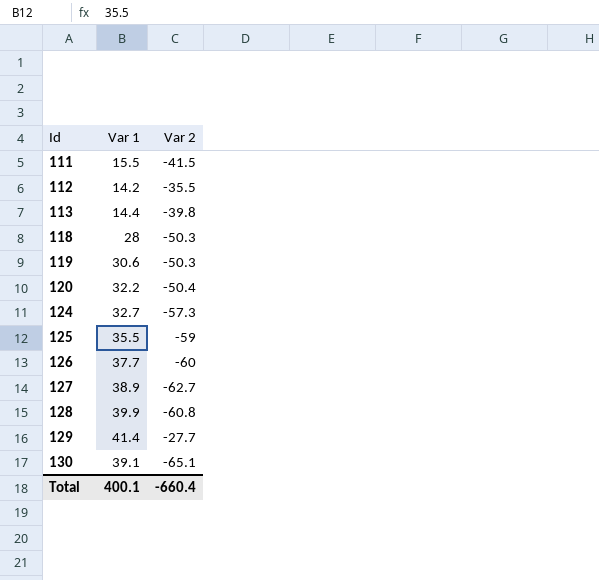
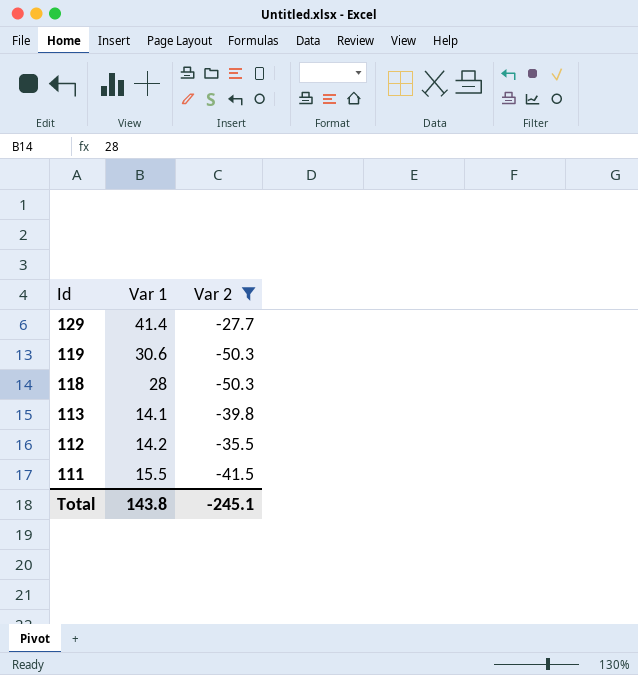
filter: none -> Var 2 >= -50.3
row order: Id ascending -> Id descending
113 | Var 1: 14.4 -> 14.1
Total | Var 1: 400.1 -> 143.8
Total | Var 2: -660.4 -> -245.1

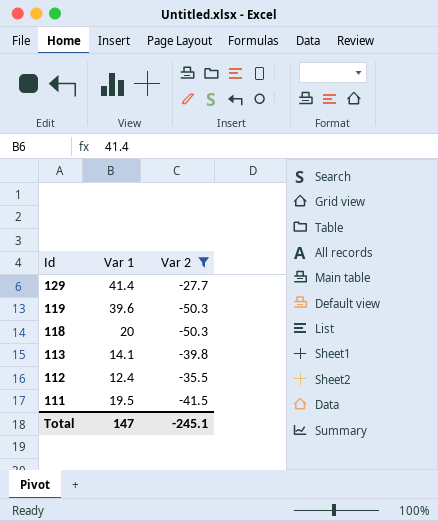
119 | Var 1: 30.6 -> 39.6
118 | Var 1: 28 -> 20
112 | Var 1: 14.2 -> 12.4
111 | Var 1: 15.5 -> 19.5
Total | Var 1: 143.8 -> 147

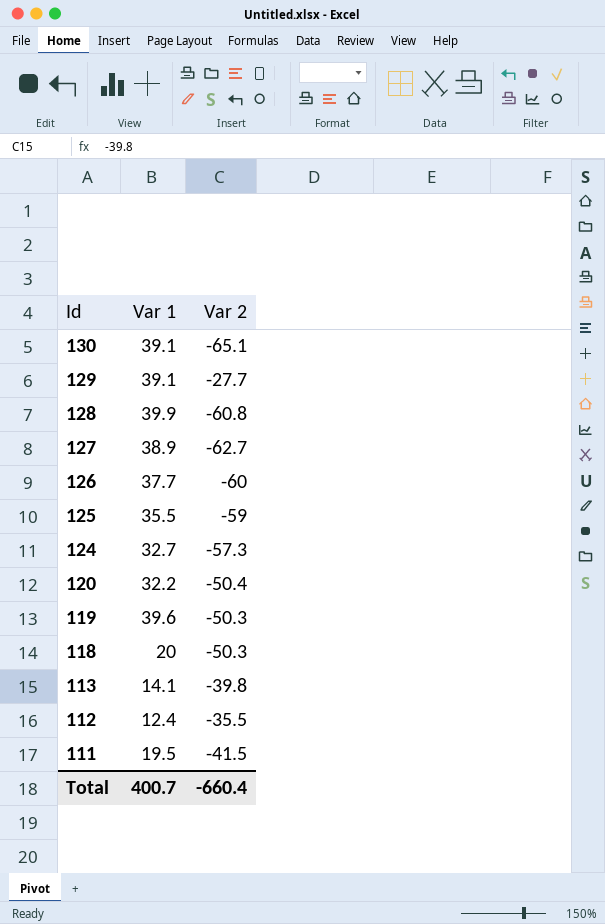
filter: Var 2 >= -50.3 -> none
129 | Var 1: 41.4 -> 39.1
Total | Var 1: 147 -> 400.7
Total | Var 2: -245.1 -> -660.4

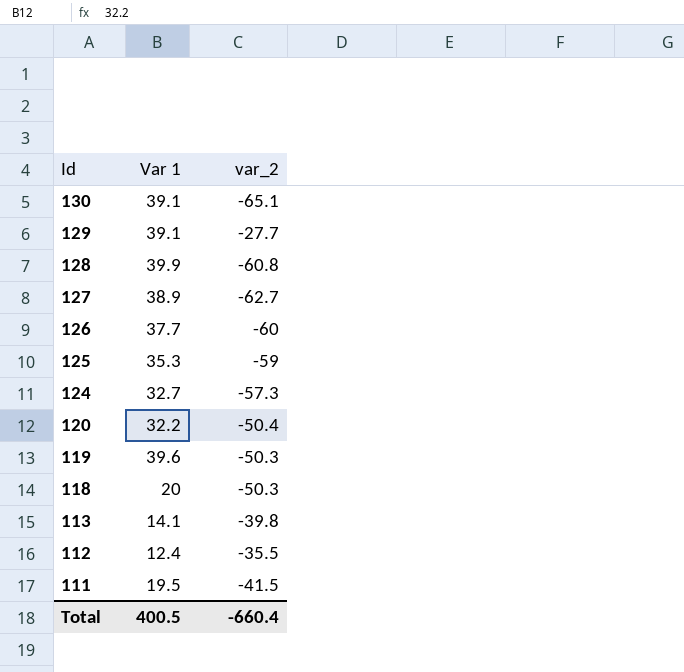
column name: Var 2 -> var_2
125 | Var 1: 35.5 -> 35.3
Total | Var 1: 400.7 -> 400.5

